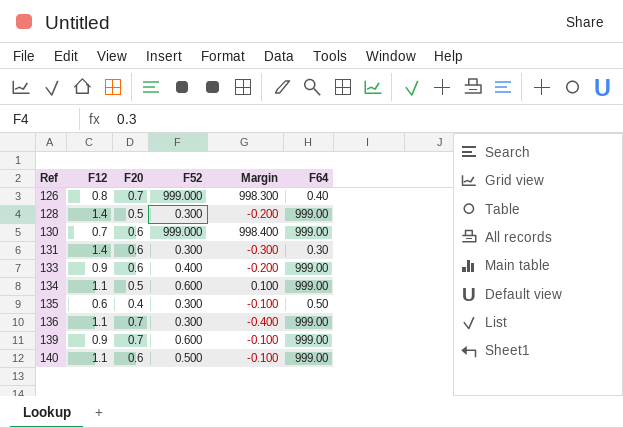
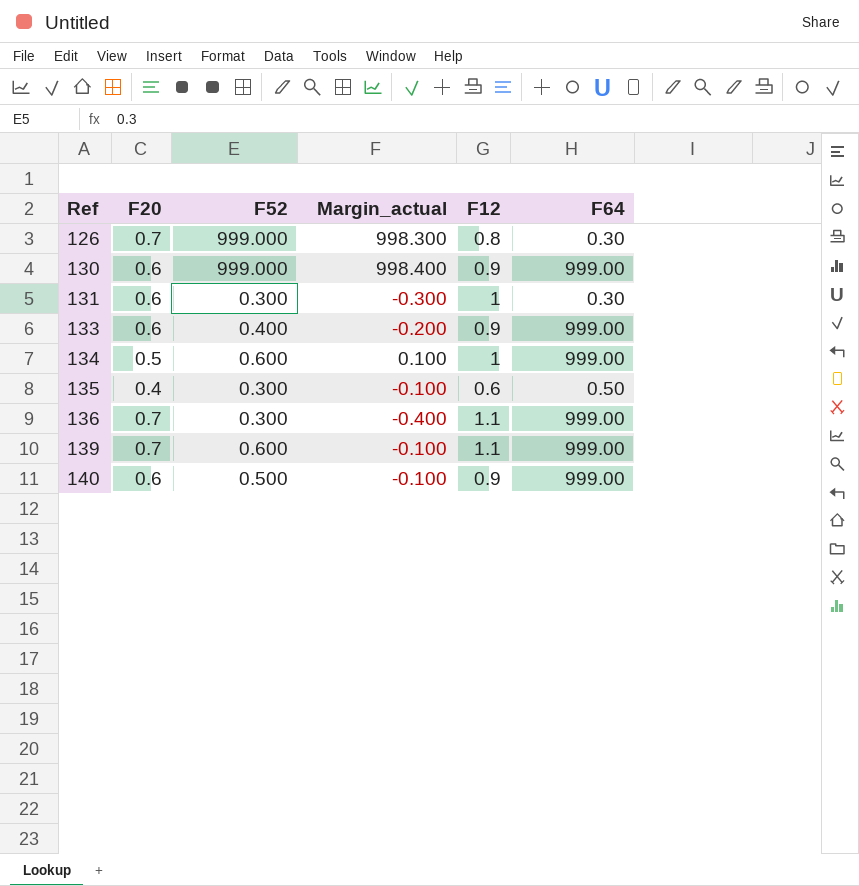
column name: Margin -> Margin_actual
column F12 | position: 2 -> 5
row 128: 1.4 | 0.5 | 0.300 | -0.200 | 999.00 -> none
126 | F64: 0.40 -> 0.30
130 | F12: 0.7 -> 0.9
131 | F12: 1.4 -> 1
134 | F12: 1.1 -> 1
139 | F12: 0.9 -> 1.1
140 | F12: 1.1 -> 0.9

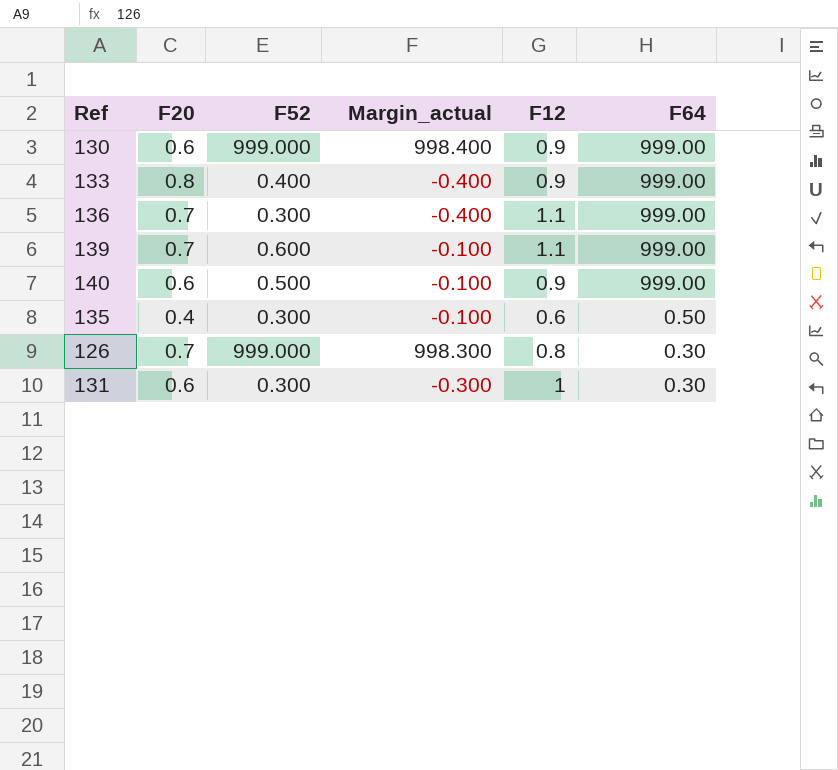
row order: Ref ascending -> F64 descending
row 134: 0.5 | 0.600 | 0.100 | 1 | 999.00 -> none
133 | F20: 0.6 -> 0.8
133 | Margin_actual: -0.200 -> -0.400

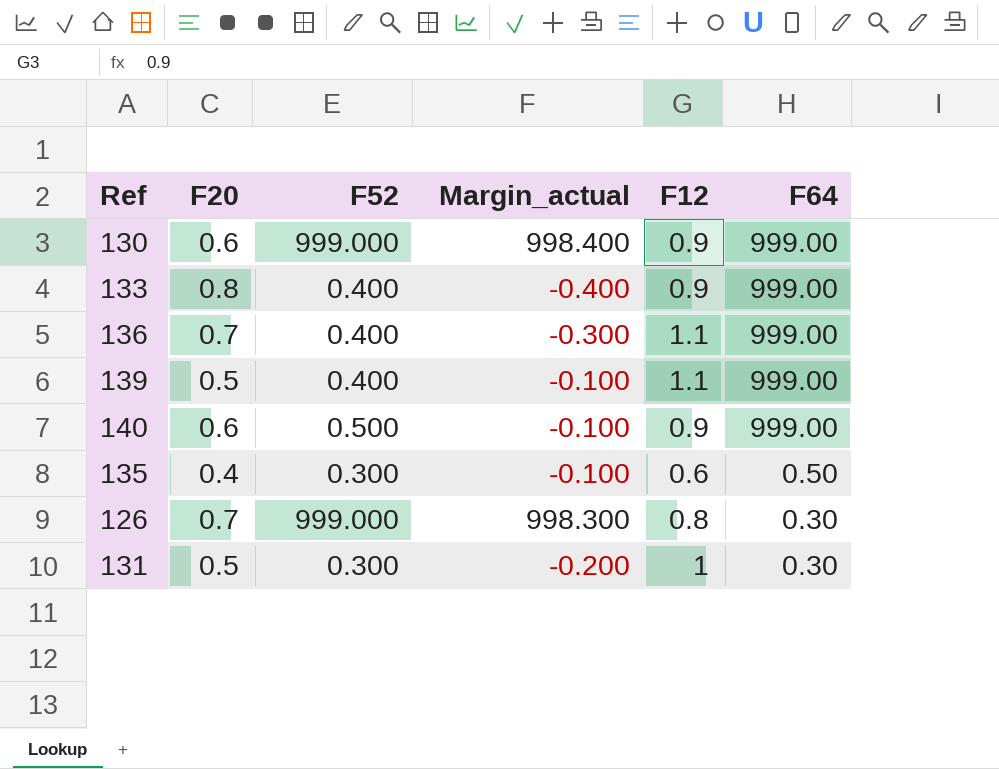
136 | F52: 0.300 -> 0.400
136 | Margin_actual: -0.400 -> -0.300
139 | F20: 0.7 -> 0.5
139 | F52: 0.600 -> 0.400
131 | F20: 0.6 -> 0.5
131 | Margin_actual: -0.300 -> -0.200

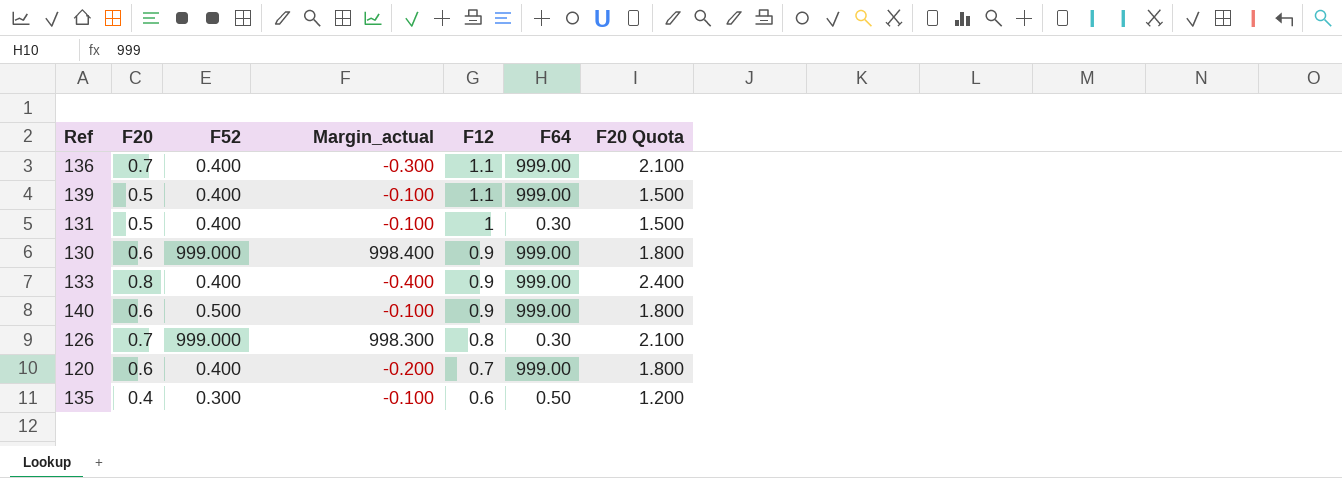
row order: F64 descending -> F12 descending
column F20 Quota | formula: none -> [F20] * 3
131 | F52: 0.300 -> 0.400
131 | Margin_actual: -0.200 -> -0.100
row 120: none -> 0.6 | 0.400 | -0.200 | 0.7 | 999.00 | 1.800

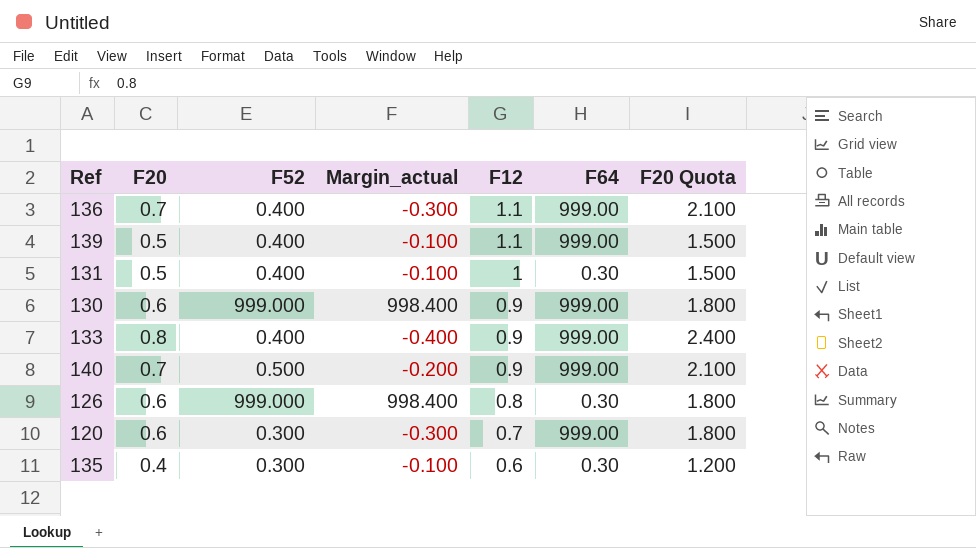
140 | F20: 0.6 -> 0.7
140 | Margin_actual: -0.100 -> -0.200
140 | F20 Quota: 1.800 -> 2.100
126 | F20: 0.7 -> 0.6
126 | Margin_actual: 998.300 -> 998.400
126 | F20 Quota: 2.100 -> 1.800
120 | F52: 0.400 -> 0.300
120 | Margin_actual: -0.200 -> -0.300
135 | F64: 0.50 -> 0.30

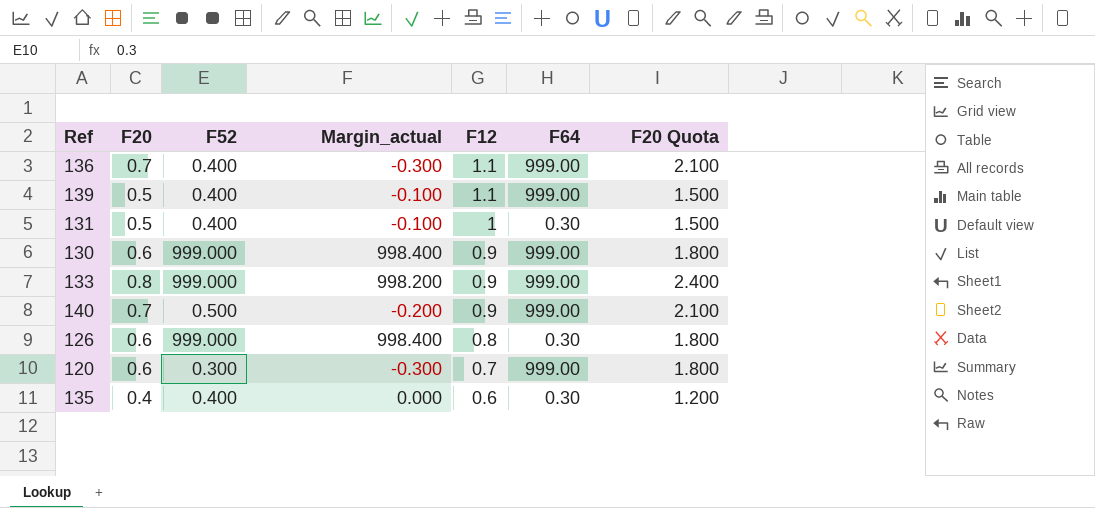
133 | F52: 0.400 -> 999.000
133 | Margin_actual: -0.400 -> 998.200
135 | F52: 0.300 -> 0.400
135 | Margin_actual: -0.100 -> 0.000

